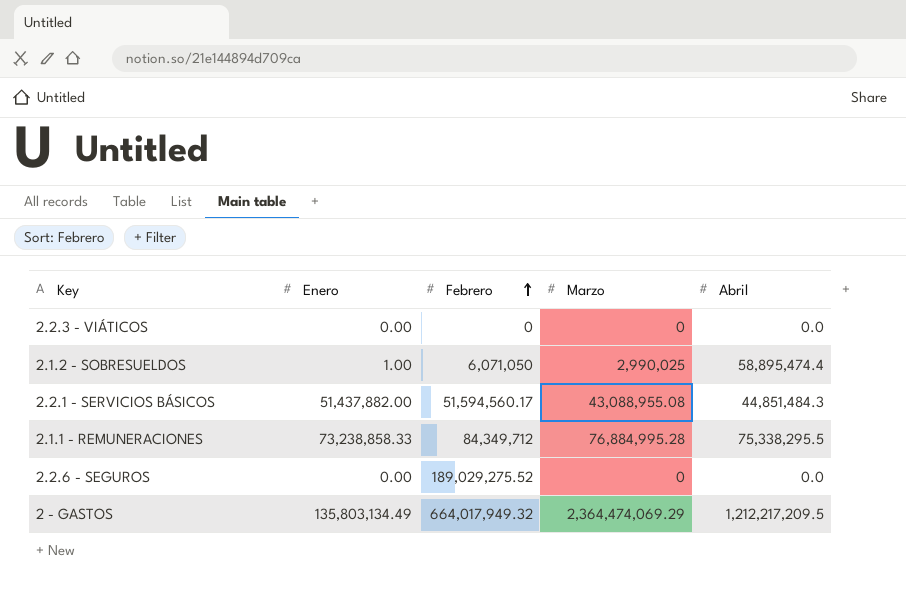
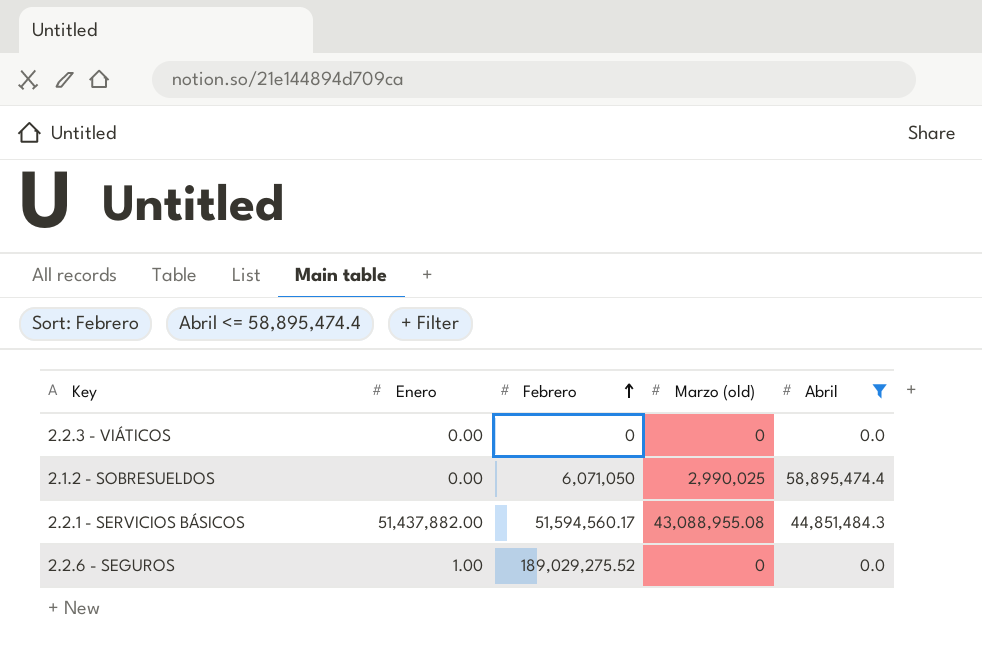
filter: none -> Abril <= 58,895,474.4
column name: Marzo -> Marzo (old)
2.1.2 - SOBRESUELDOS | Enero: 1.00 -> 0.00
2.2.6 - SEGUROS | Enero: 0.00 -> 1.00

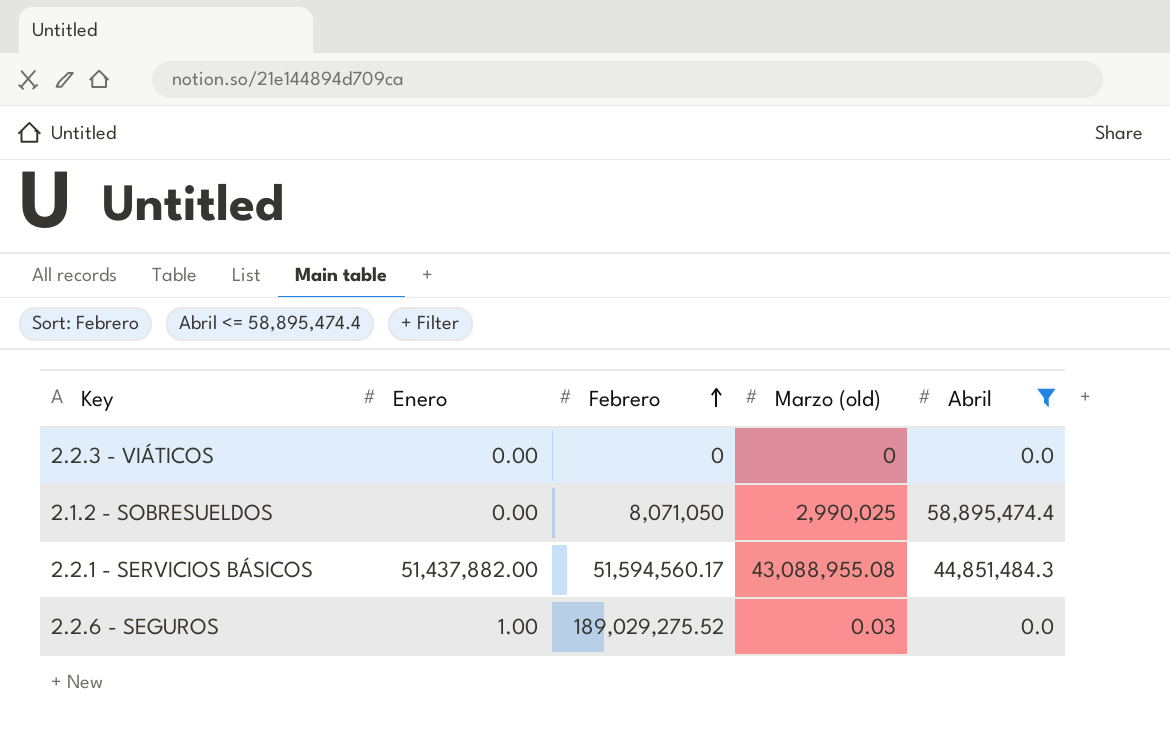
2.1.2 - SOBRESUELDOS | Febrero: 6,071,050 -> 8,071,050
2.2.6 - SEGUROS | Marzo (old): 0 -> 0.03

